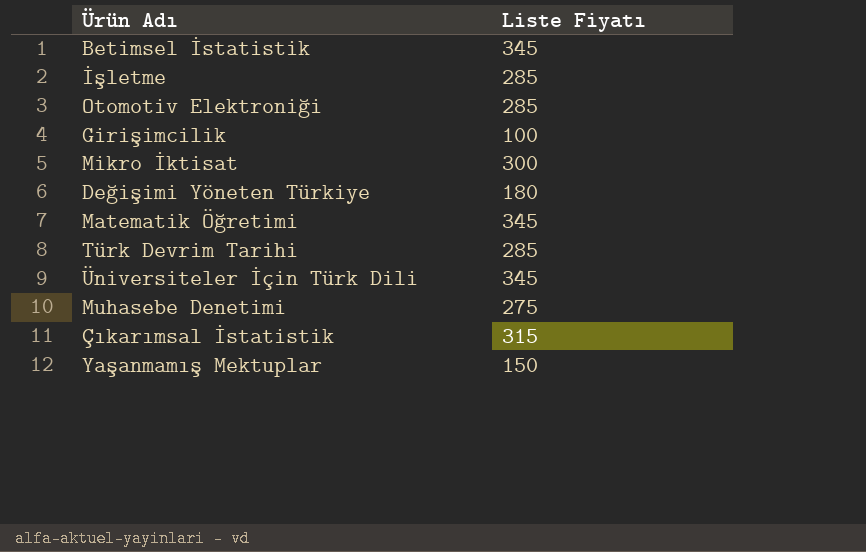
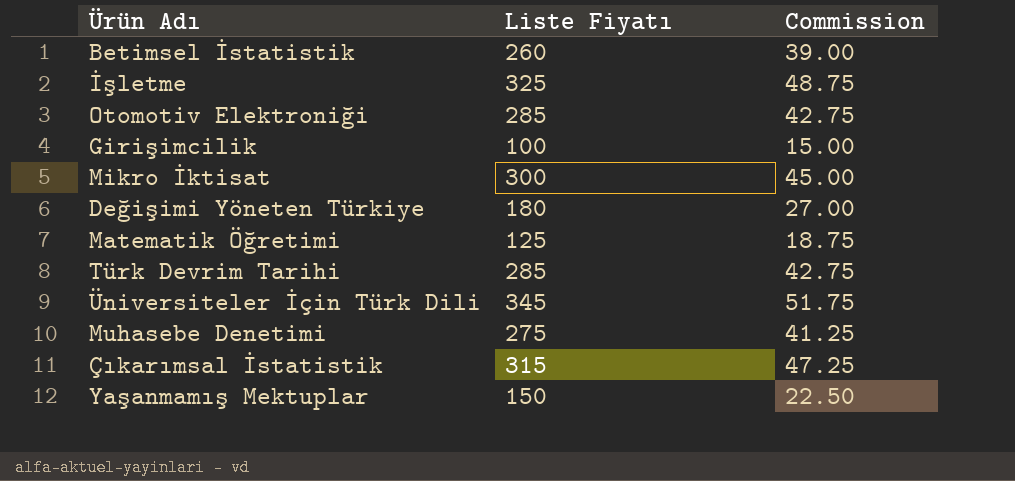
column Commission | formula: none -> [Liste Fiyatı] * 0.15
Betimsel İstatistik | Liste Fiyatı: 345 -> 260
İşletme | Liste Fiyatı: 285 -> 325
Matematik Öğretimi | Liste Fiyatı: 345 -> 125

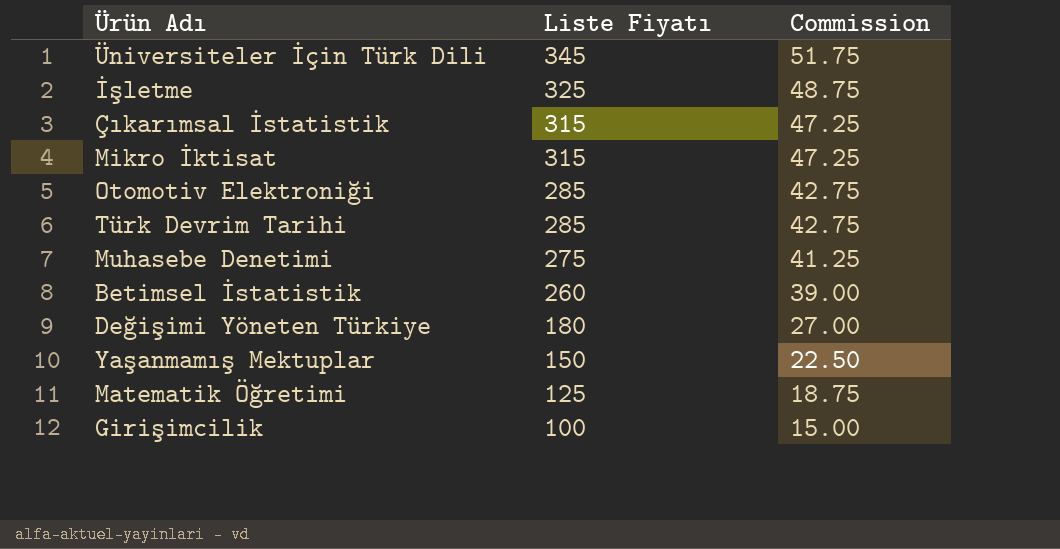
row order: none -> Liste Fiyatı descending
Mikro İktisat | Liste Fiyatı: 300 -> 315
Mikro İktisat | Commission: 45.00 -> 47.25

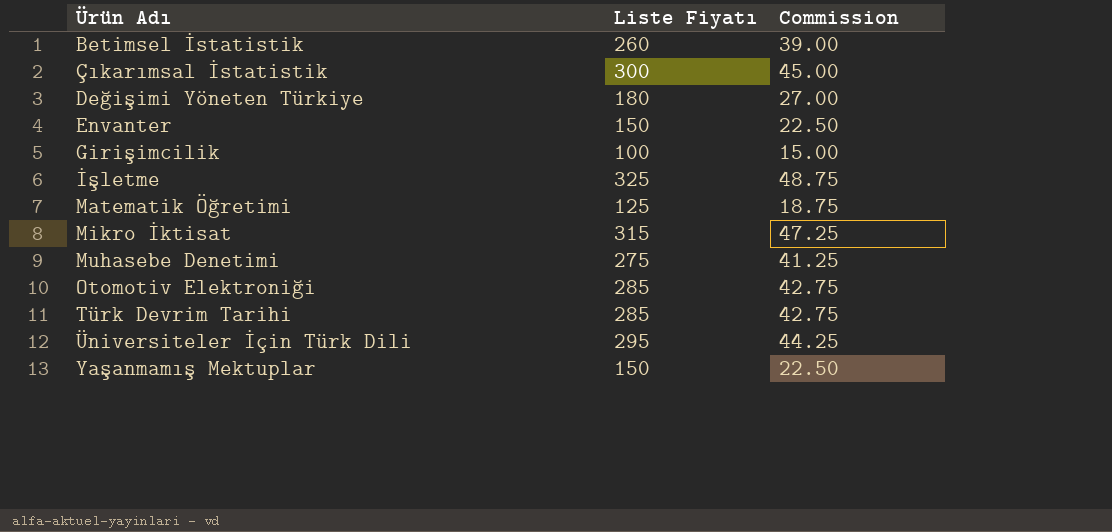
row order: Liste Fiyatı descending -> Ürün Adı ascending
Çıkarımsal İstatistik | Liste Fiyatı: 315 -> 300
Çıkarımsal İstatistik | Commission: 47.25 -> 45.00
row Envanter: none -> 150 | 22.50
Üniversiteler İçin Türk Dili | Liste Fiyatı: 345 -> 295
Üniversiteler İçin Türk Dili | Commission: 51.75 -> 44.25

